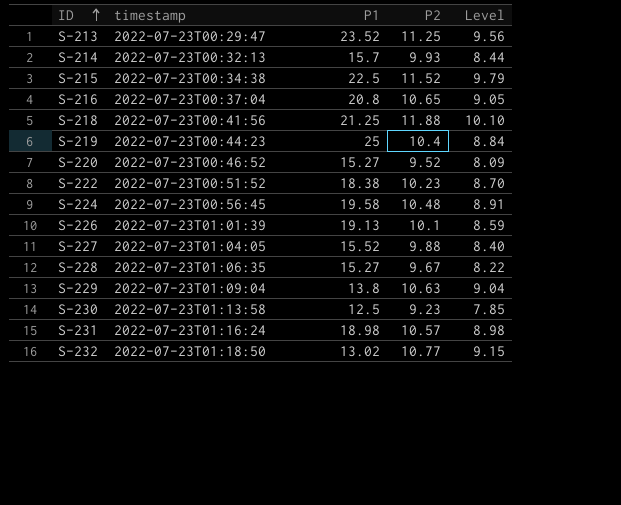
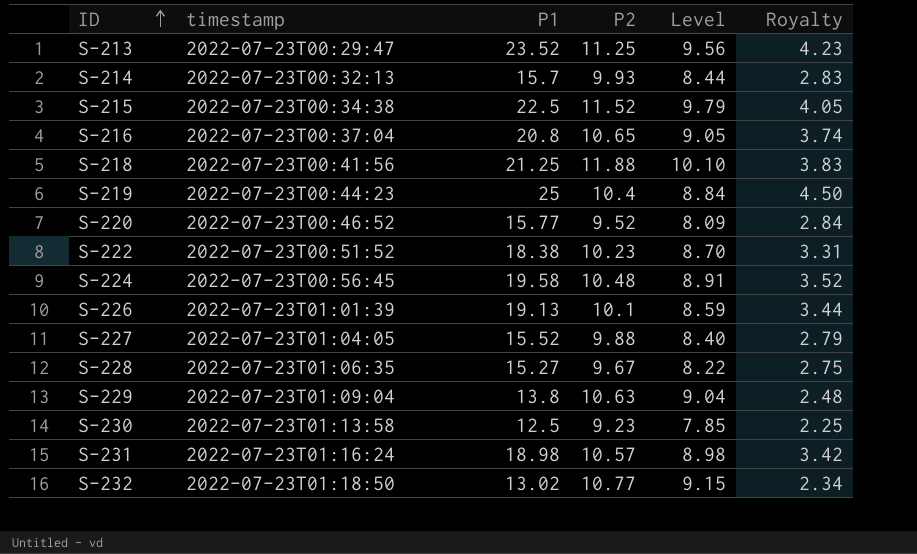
column Royalty | formula: none -> [P1] * 0.18
S-220 | P1: 15.27 -> 15.77

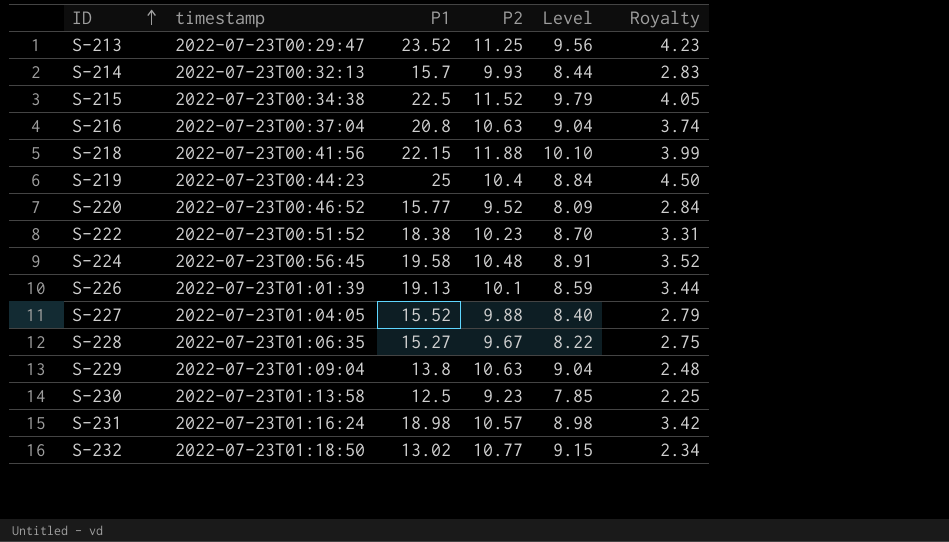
S-216 | P2: 10.65 -> 10.63
S-216 | Level: 9.05 -> 9.04
S-218 | P1: 21.25 -> 22.15
S-218 | Royalty: 3.83 -> 3.99

